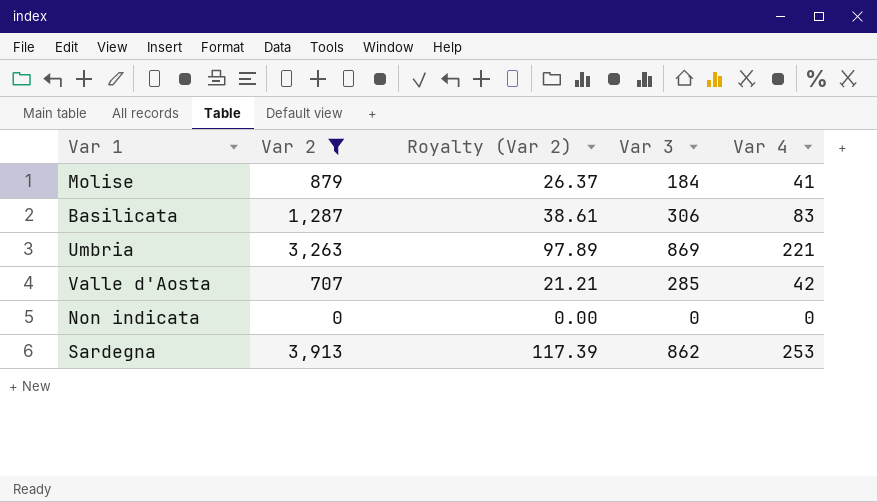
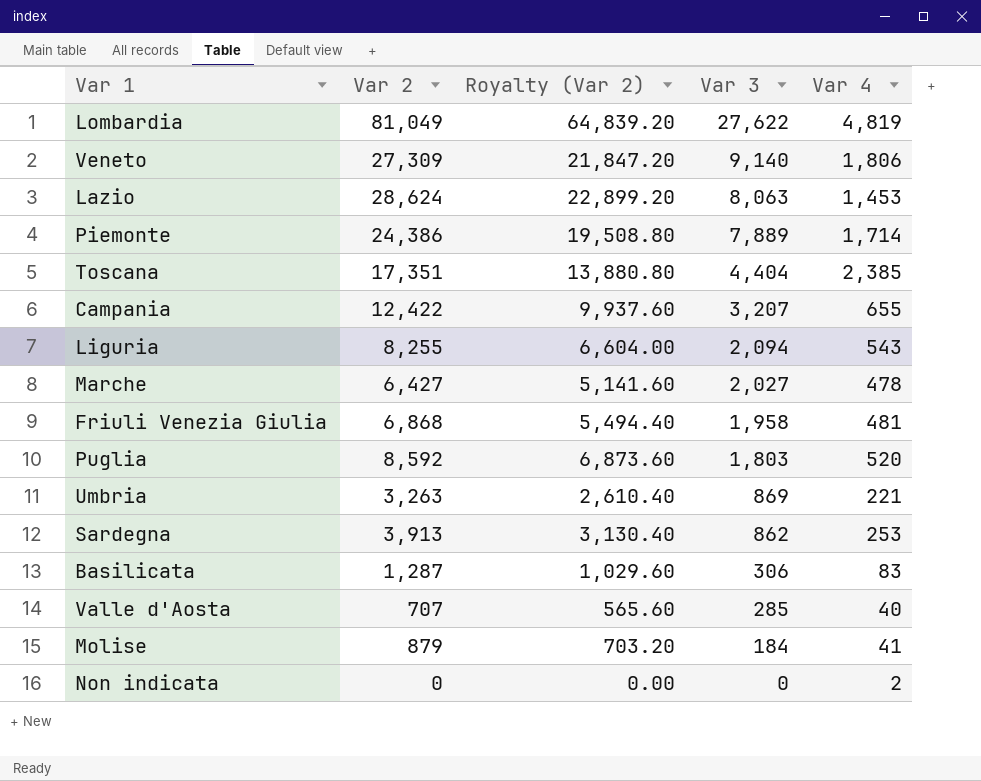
filter: Var 2 <= 3,913 -> none
row order: none -> Var 3 descending
column Royalty (Var 2) | formula: [Var 2] * 0.03 -> [Var 2] * 0.8
Valle d'Aosta | Var 4: 42 -> 40
Non indicata | Var 4: 0 -> 2

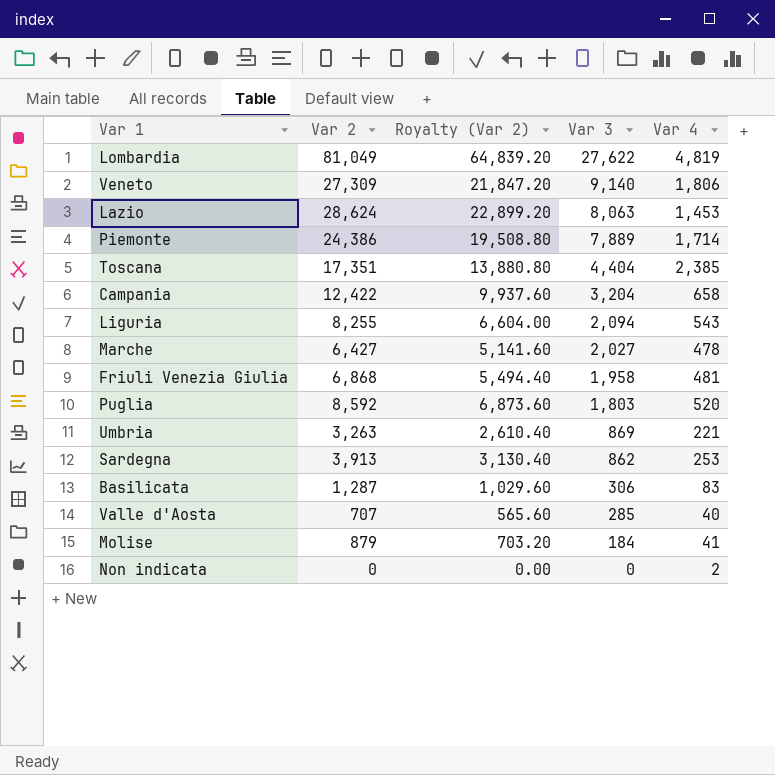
Campania | Var 3: 3,207 -> 3,204
Campania | Var 4: 655 -> 658

